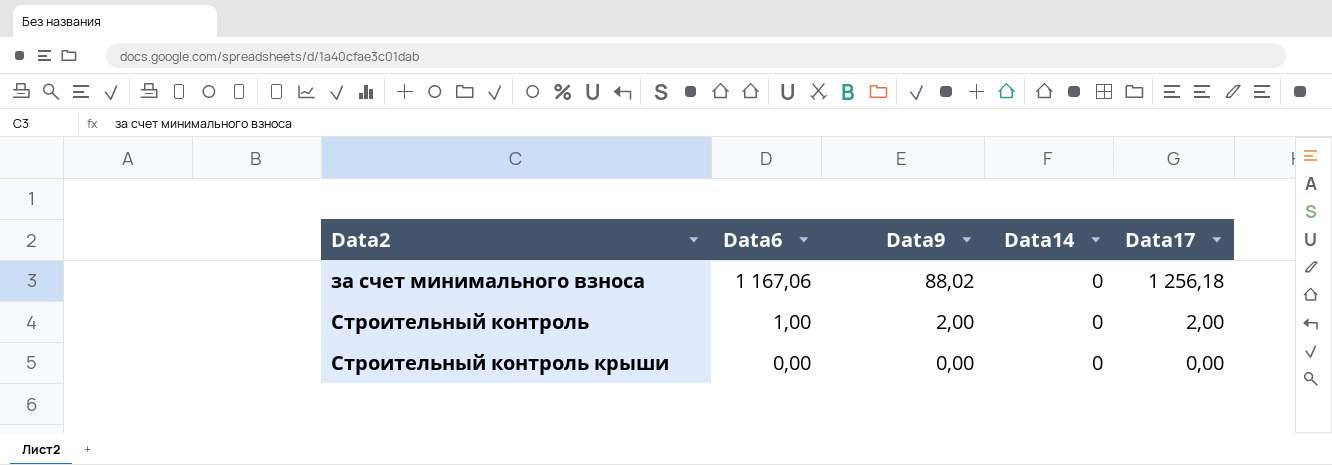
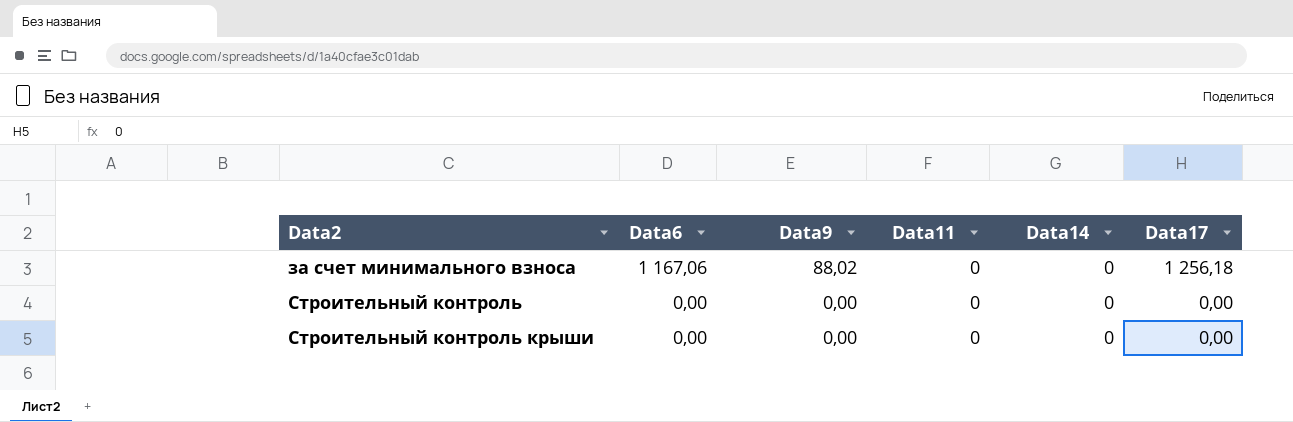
column Data11 | position: none -> 4
Строительный контроль | Data6: 1,00 -> 0,00
Строительный контроль | Data9: 2,00 -> 0,00
Строительный контроль | Data17: 2,00 -> 0,00

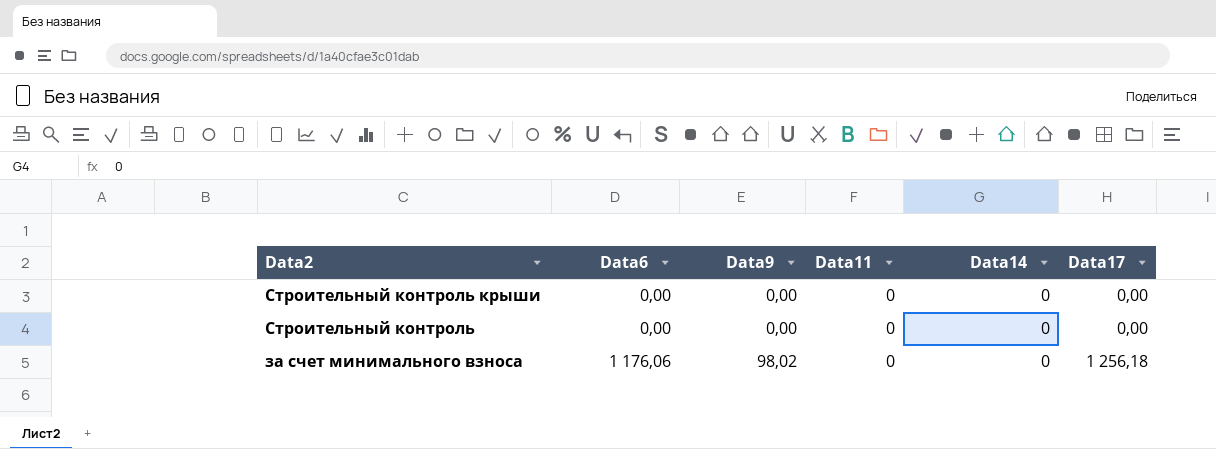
row order: Data2 ascending -> Data2 descending
за счет минимального взноса | Data6: 1 167,06 -> 1 176,06
за счет минимального взноса | Data9: 88,02 -> 98,02

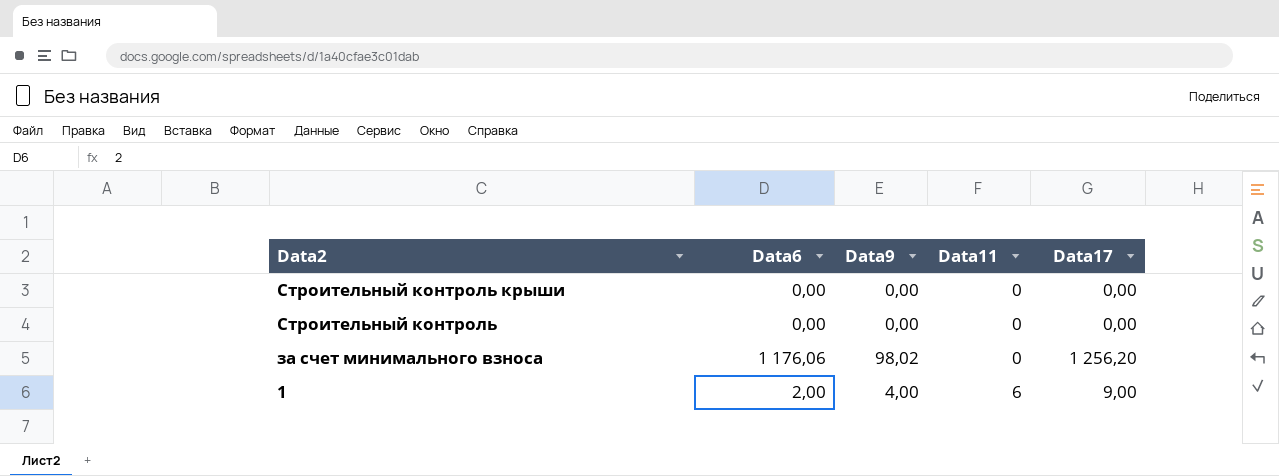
column Data14 | position: 5 -> none
за счет минимального взноса | Data17: 1 256,18 -> 1 256,20
row 1: none -> 2,00 | 4,00 | 6 | 9,00

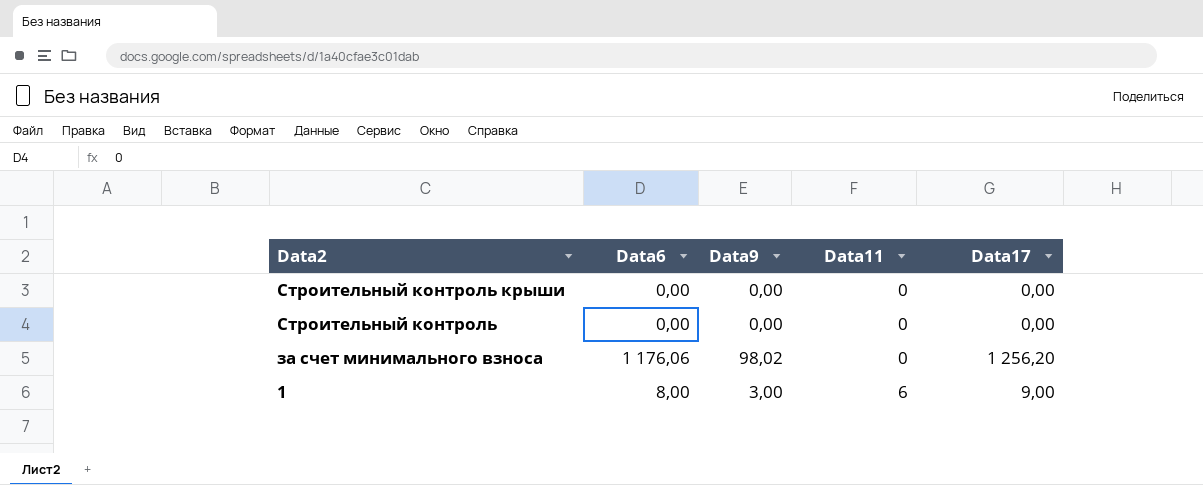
1 | Data6: 2,00 -> 8,00
1 | Data9: 4,00 -> 3,00

